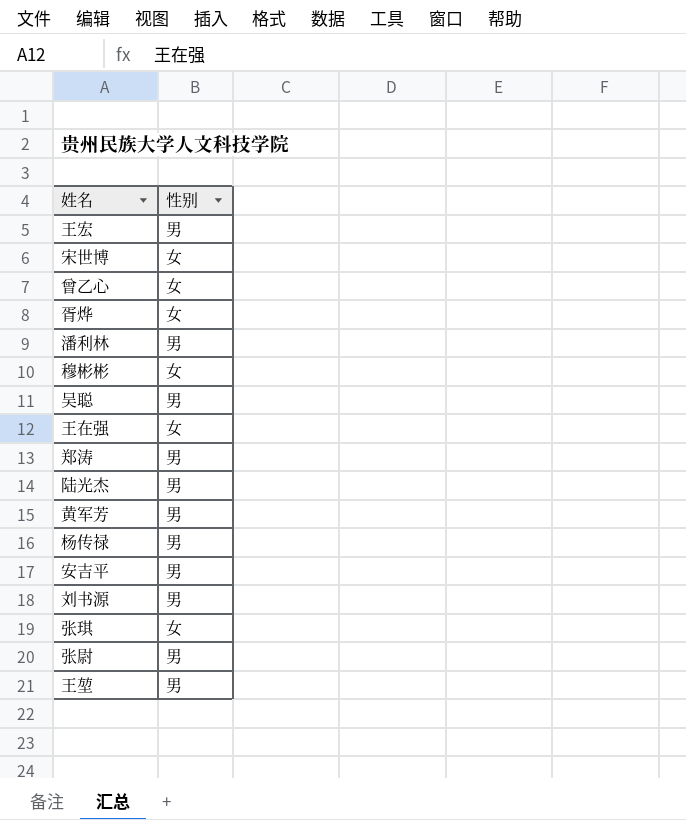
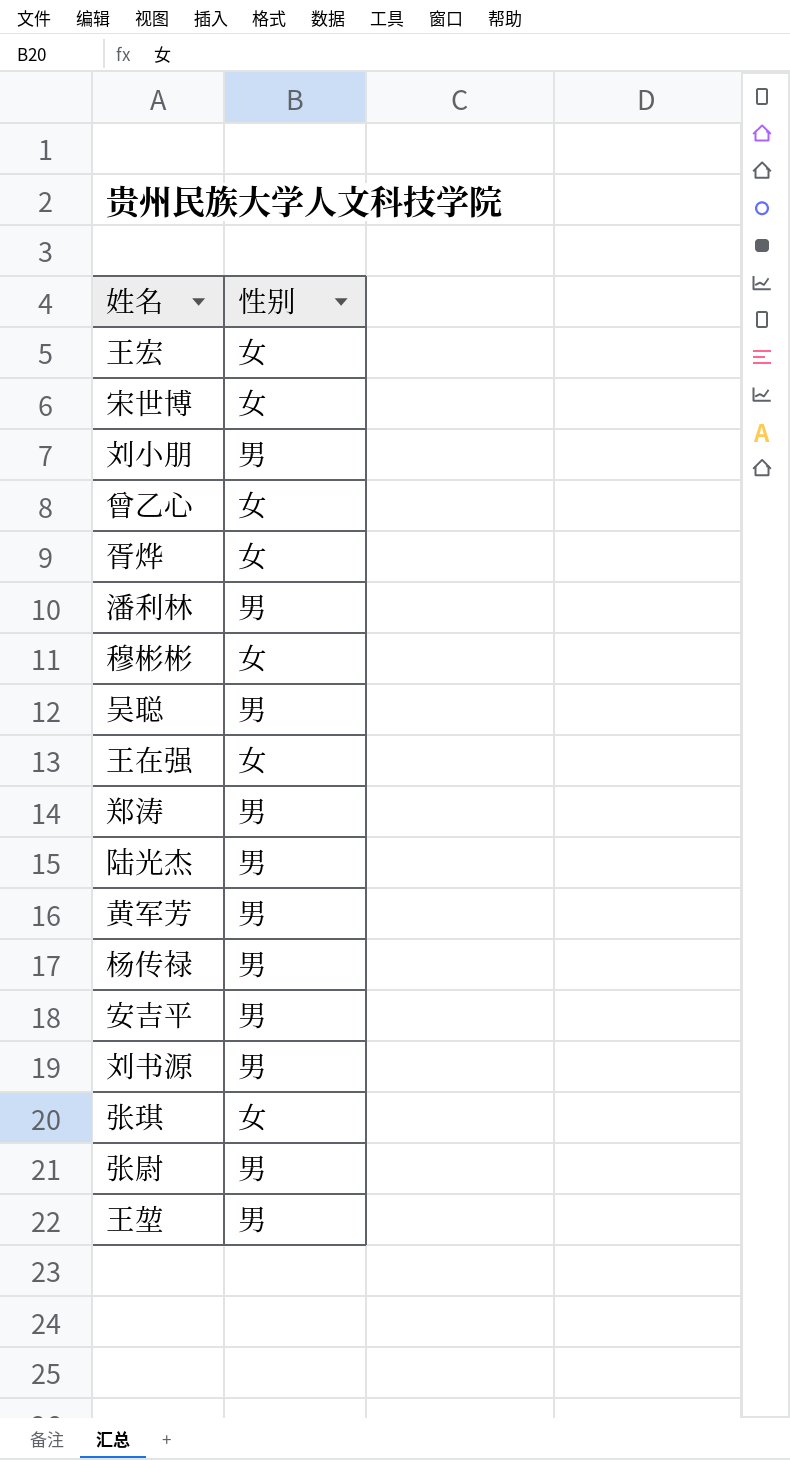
王宏 | 性别: 男 -> 女
row 刘小朋: none -> 男

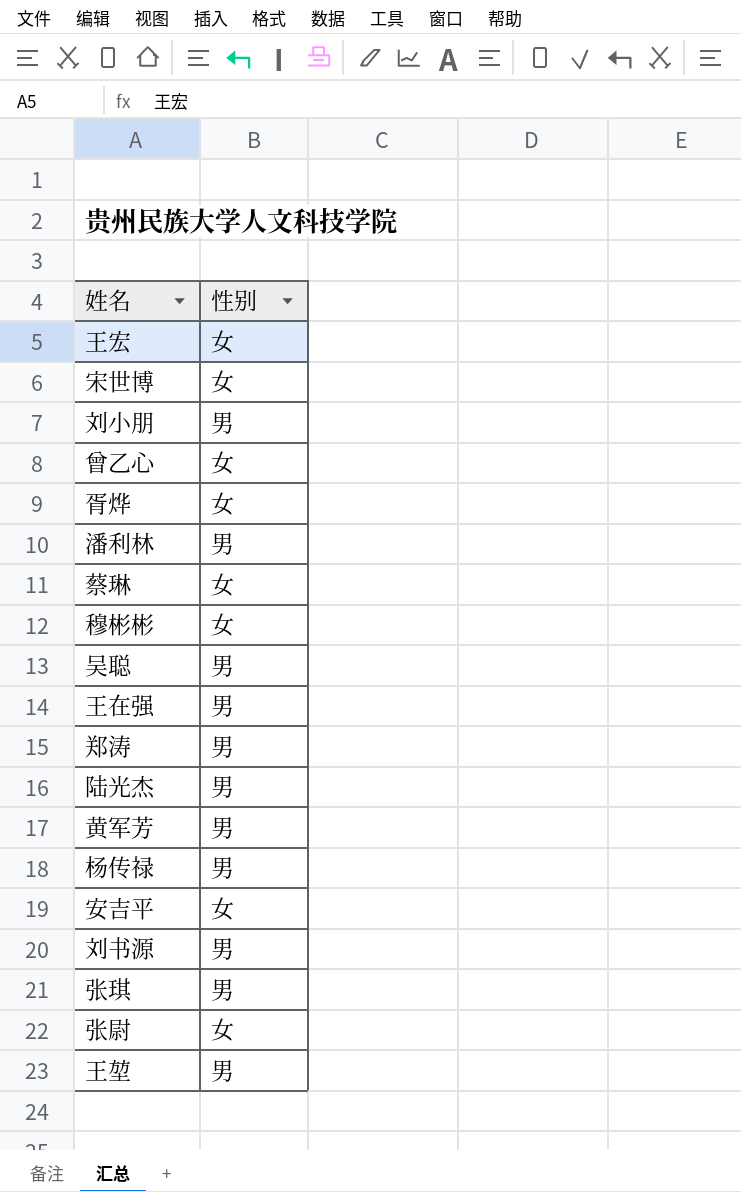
row 蔡琳: none -> 女
王在强 | 性别: 女 -> 男
安吉平 | 性别: 男 -> 女
张琪 | 性别: 女 -> 男
张尉 | 性别: 男 -> 女

